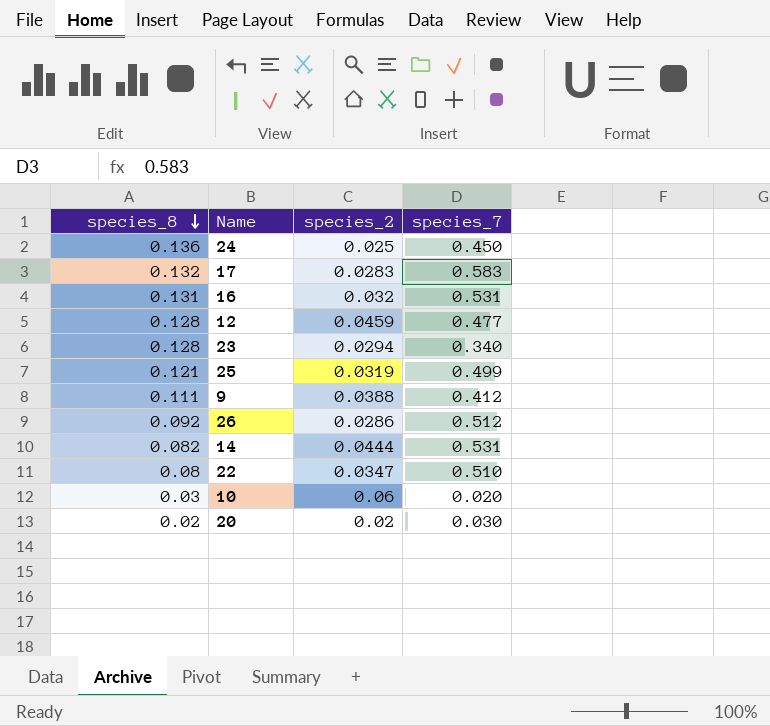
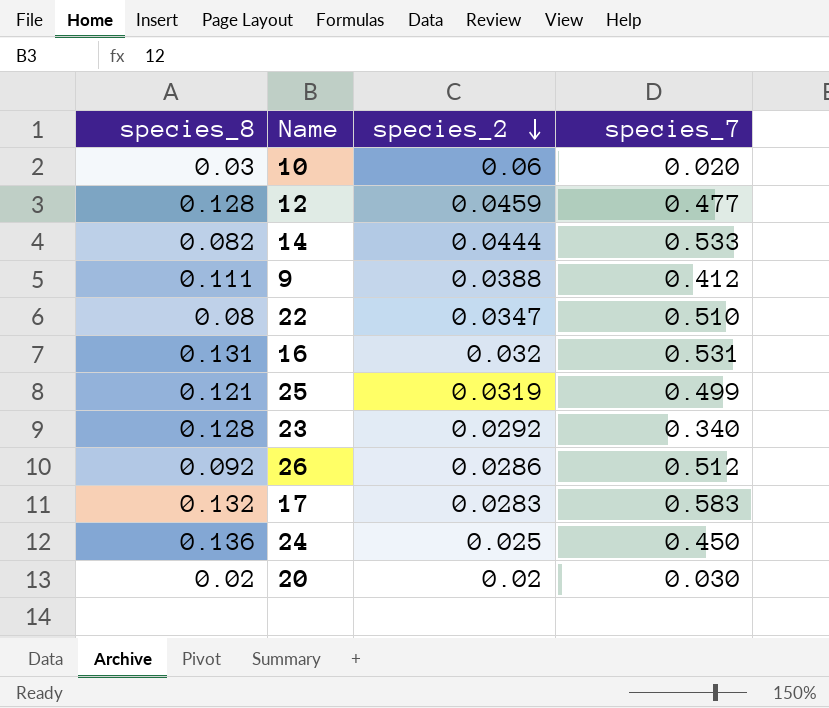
row order: species_8 descending -> species_2 descending
14 | species_7: 0.531 -> 0.533
23 | species_2: 0.0294 -> 0.0292

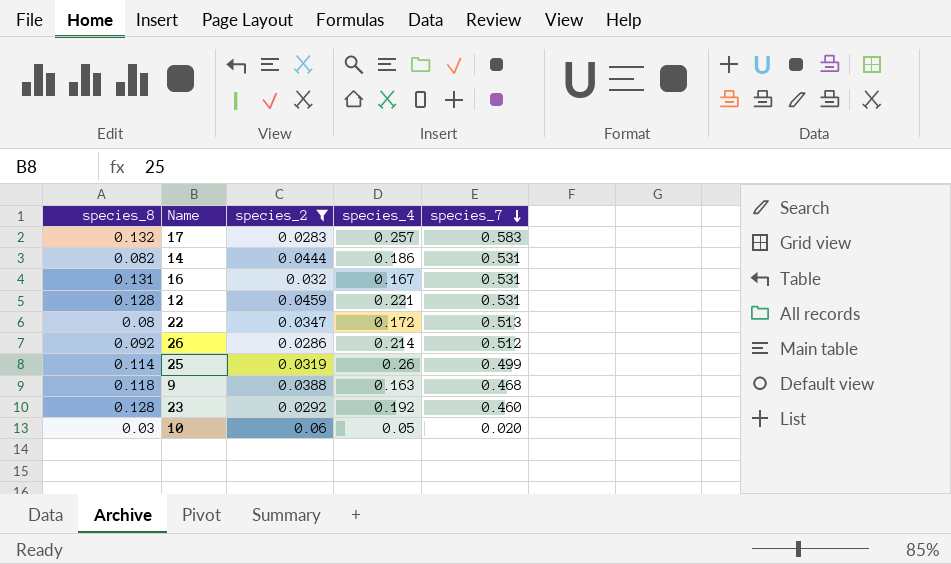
filter: none -> species_2 >= 0.0283
row order: species_2 descending -> species_7 descending
column species_4 | position: none -> 4
14 | species_7: 0.533 -> 0.531
12 | species_7: 0.477 -> 0.531
22 | species_7: 0.510 -> 0.513
25 | species_8: 0.121 -> 0.114
9 | species_8: 0.111 -> 0.118
9 | species_7: 0.412 -> 0.468
23 | species_7: 0.340 -> 0.460

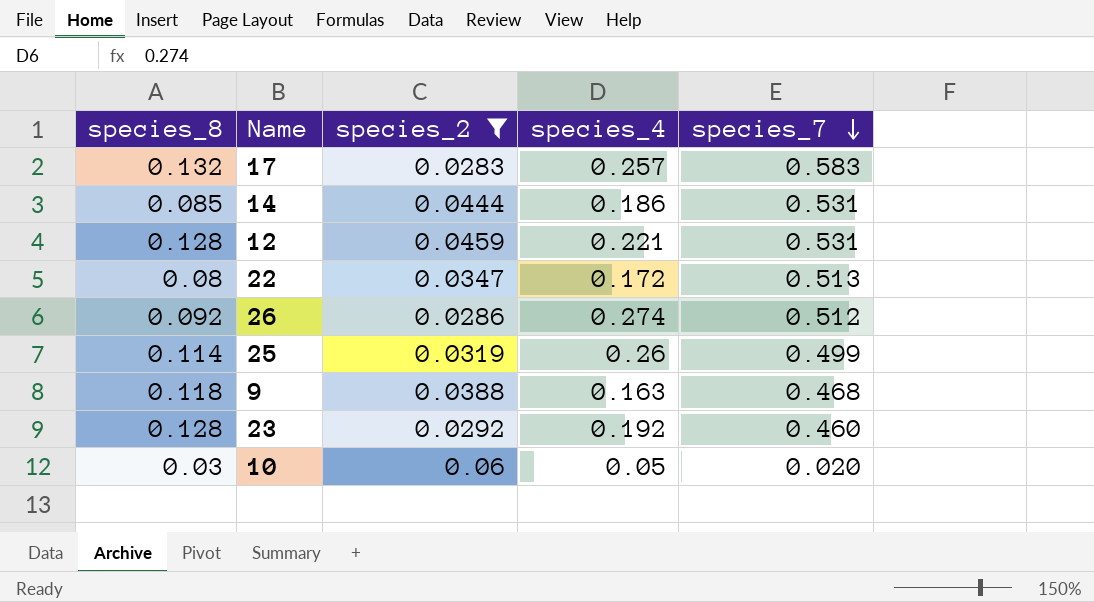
row 16: 0.131 | 0.032 | 0.167 | 0.531 -> none
14 | species_8: 0.082 -> 0.085
26 | species_4: 0.214 -> 0.274

